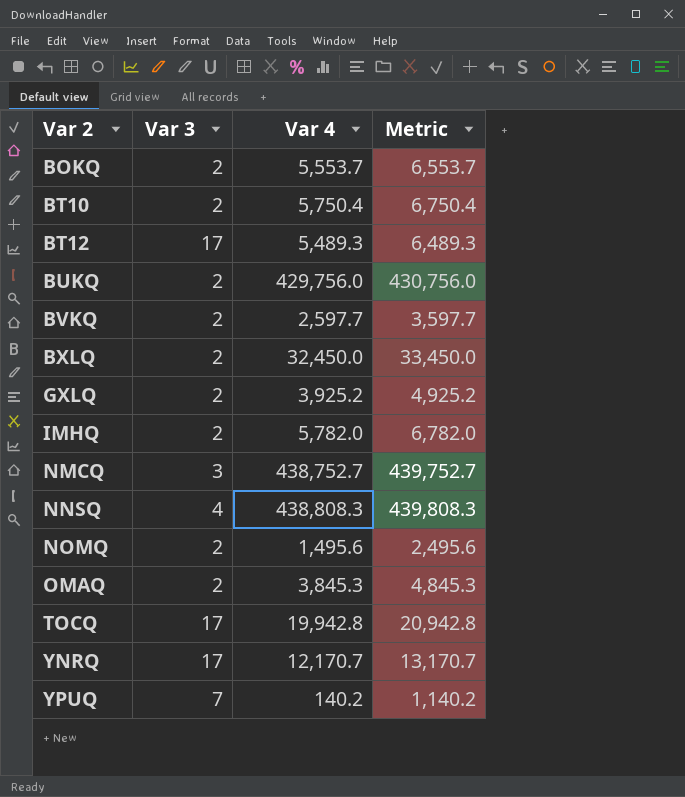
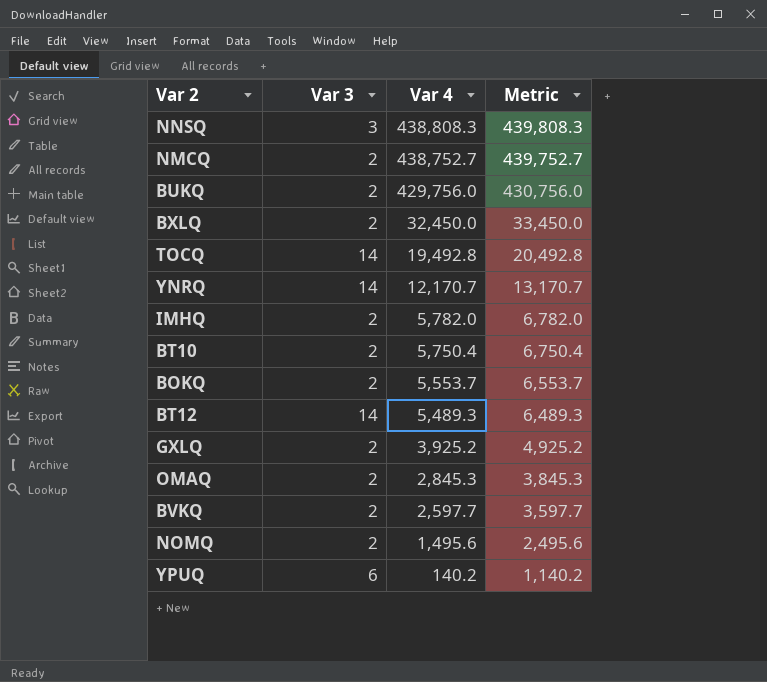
row order: Var 2 ascending -> Var 4 descending
NNSQ | Var 3: 4 -> 3
NMCQ | Var 3: 3 -> 2
TOCQ | Var 3: 17 -> 14
TOCQ | Var 4: 19,942.8 -> 19,492.8
TOCQ | Metric: 20,942.8 -> 20,492.8
YNRQ | Var 3: 17 -> 14
BT12 | Var 3: 17 -> 14
OMAQ | Var 4: 3,845.3 -> 2,845.3
OMAQ | Metric: 4,845.3 -> 3,845.3
YPUQ | Var 3: 7 -> 6

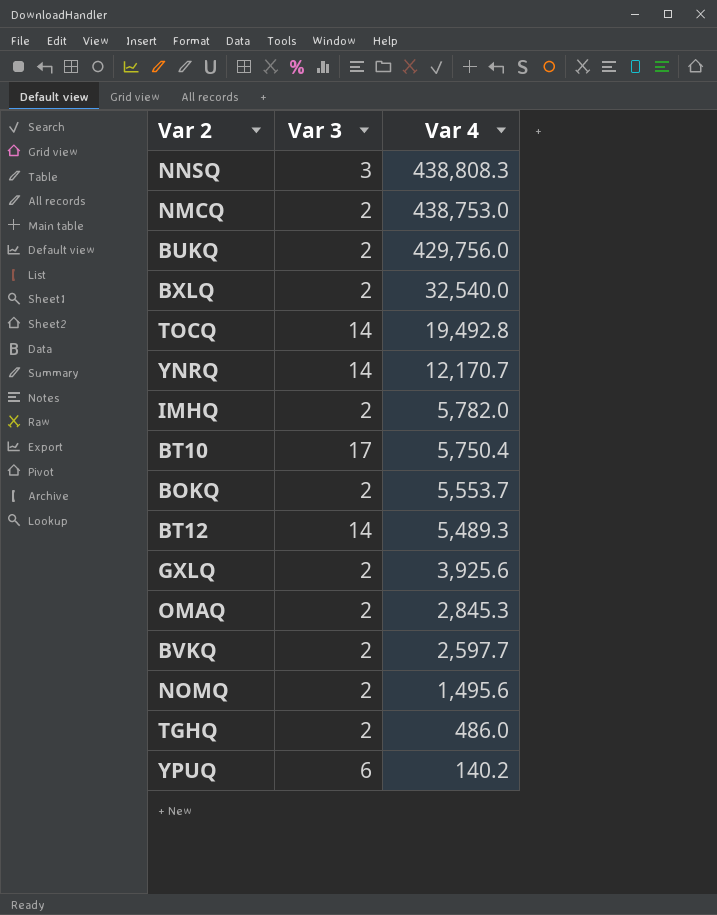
column Metric | formula: [Var 4] + 1000 -> none
NMCQ | Var 4: 438,752.7 -> 438,753.0
BXLQ | Var 4: 32,450.0 -> 32,540.0
BT10 | Var 3: 2 -> 17
GXLQ | Var 4: 3,925.2 -> 3,925.6
row TGHQ: none -> 2 | 486.0

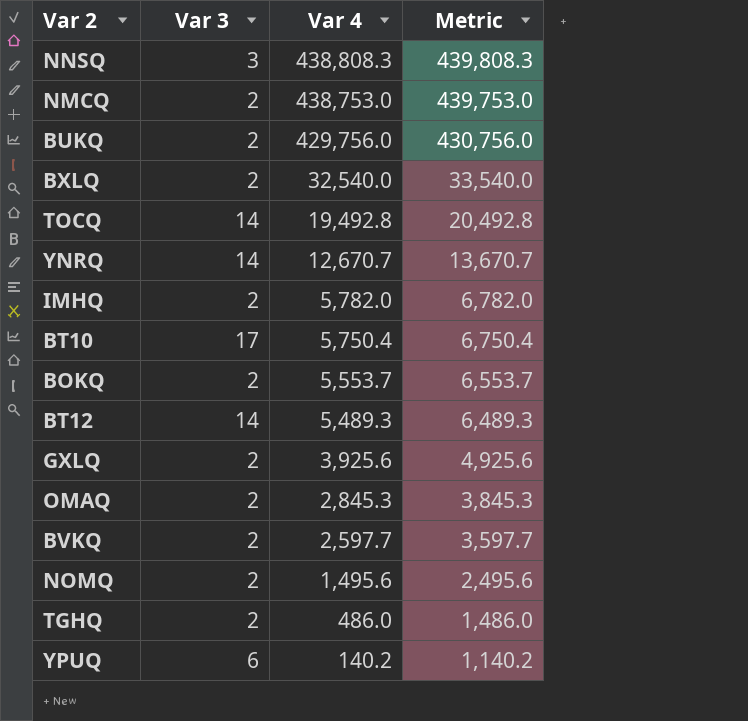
column Metric | formula: none -> [Var 4] + 1000
YNRQ | Var 4: 12,170.7 -> 12,670.7

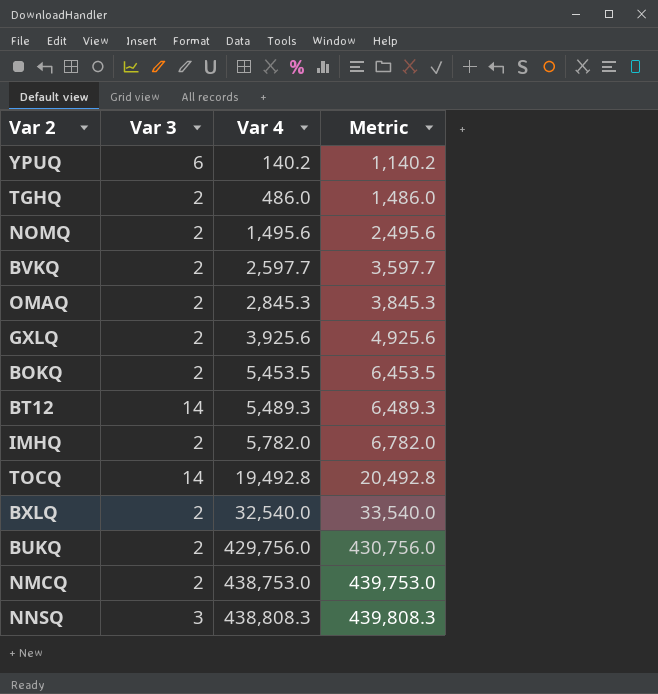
row order: Var 4 descending -> Var 4 ascending
row YNRQ: 14 | 12,670.7 | 13,670.7 -> none
row BT10: 17 | 5,750.4 | 6,750.4 -> none
BOKQ | Var 4: 5,553.7 -> 5,453.5
BOKQ | Metric: 6,553.7 -> 6,453.5

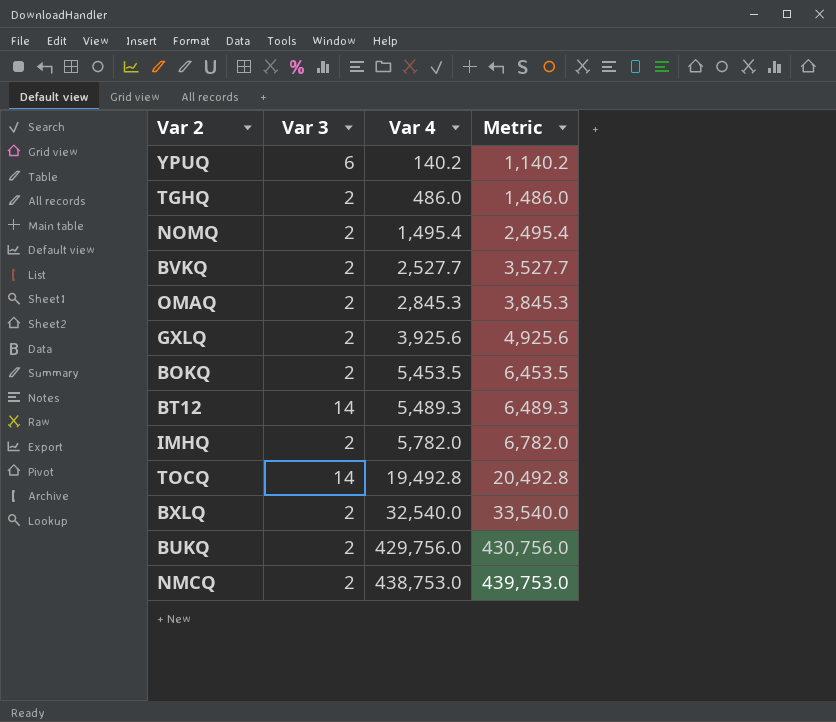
row NNSQ: 3 | 438,808.3 | 439,808.3 -> none
NOMQ | Var 4: 1,495.6 -> 1,495.4
NOMQ | Metric: 2,495.6 -> 2,495.4
BVKQ | Var 4: 2,597.7 -> 2,527.7
BVKQ | Metric: 3,597.7 -> 3,527.7

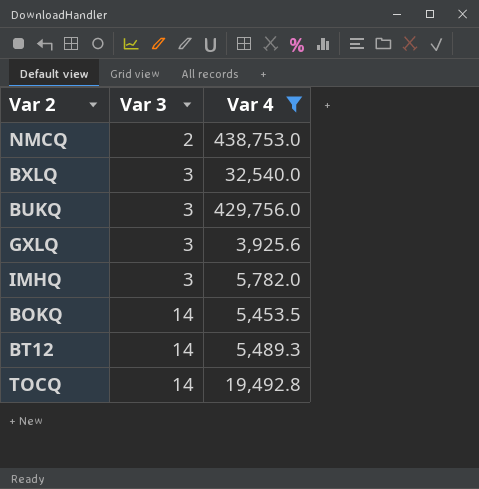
filter: none -> Var 4 >= 3,925.6
row order: Var 4 ascending -> Var 3 ascending
column Metric | formula: [Var 4] + 1000 -> none
BXLQ | Var 3: 2 -> 3
BUKQ | Var 3: 2 -> 3
GXLQ | Var 3: 2 -> 3
IMHQ | Var 3: 2 -> 3
BOKQ | Var 3: 2 -> 14

